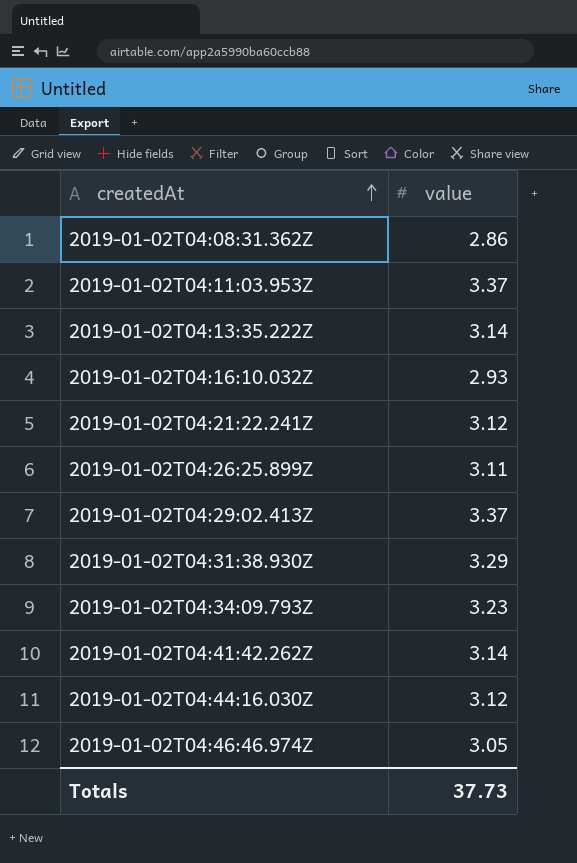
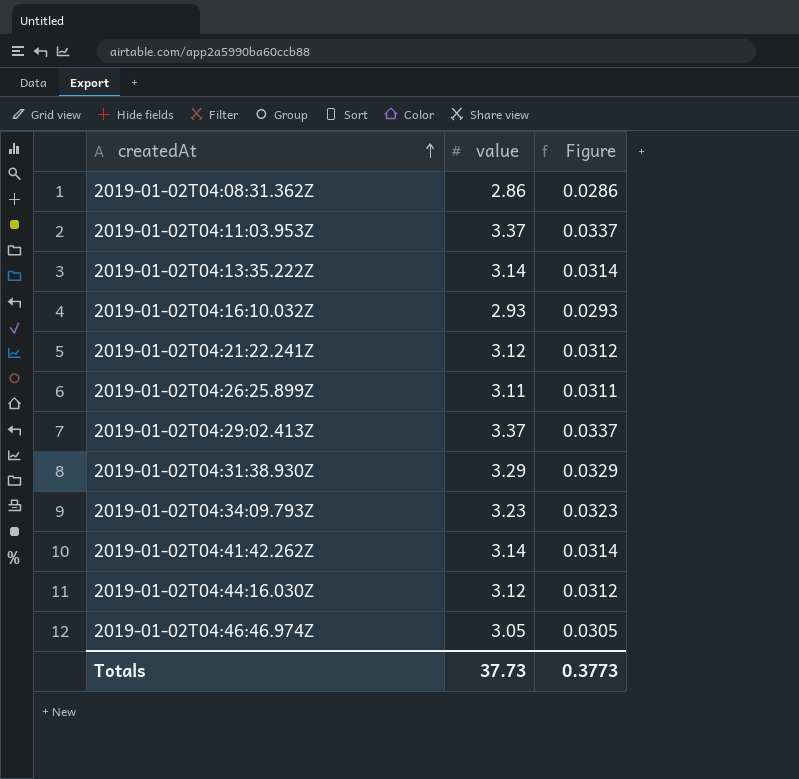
column Figure | formula: none -> [value] * 0.01

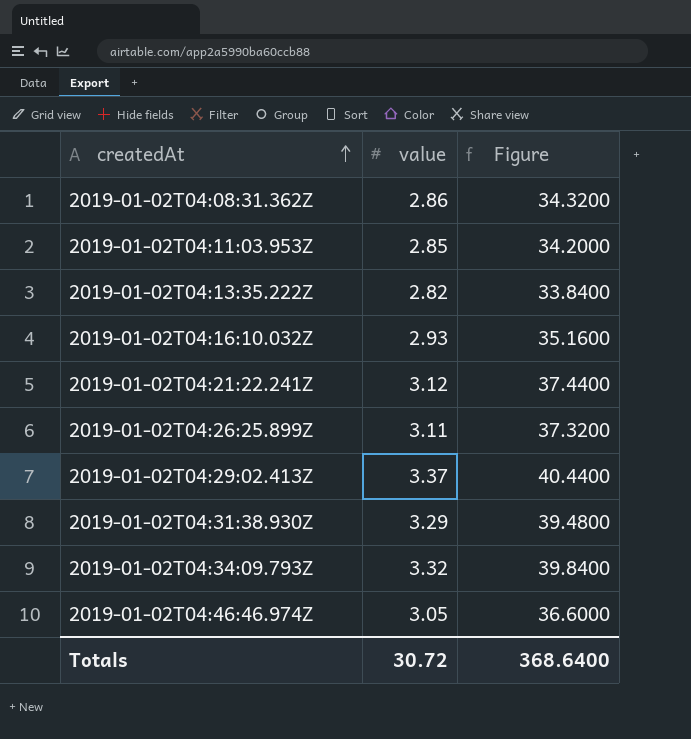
column Figure | formula: [value] * 0.01 -> [value] * 12
row 2019-01-02T04:41:42.262Z: 3.14 | 0.0314 -> none
row 2019-01-02T04:44:16.030Z: 3.12 | 0.0312 -> none
2019-01-02T04:11:03.953Z | value: 3.37 -> 2.85
2019-01-02T04:13:35.222Z | value: 3.14 -> 2.82
2019-01-02T04:34:09.793Z | value: 3.23 -> 3.32
Totals | value: 37.73 -> 30.72
Totals | Figure: 0.3773 -> 368.6400

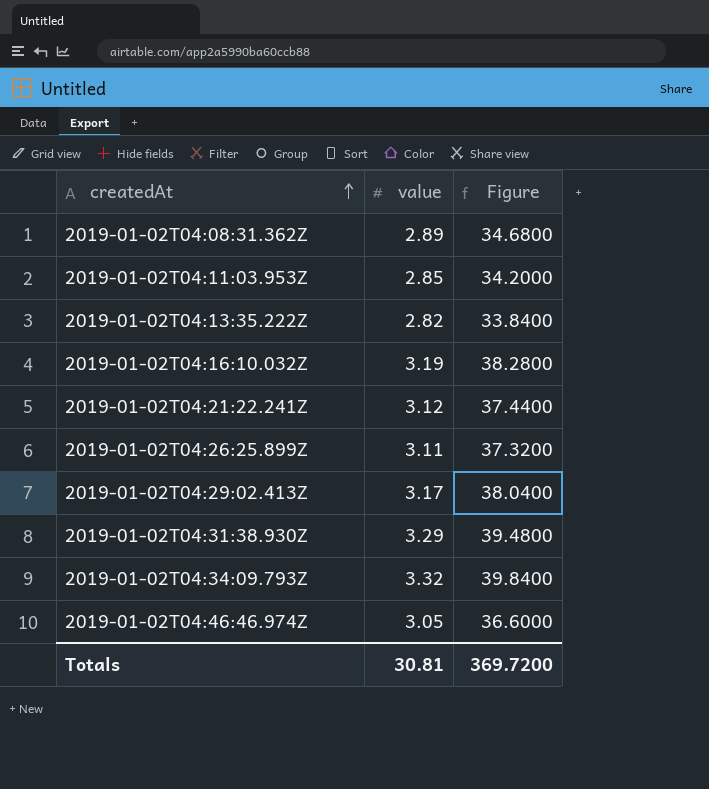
2019-01-02T04:08:31.362Z | value: 2.86 -> 2.89
2019-01-02T04:08:31.362Z | Figure: 34.3200 -> 34.6800
2019-01-02T04:16:10.032Z | value: 2.93 -> 3.19
2019-01-02T04:16:10.032Z | Figure: 35.1600 -> 38.2800
2019-01-02T04:29:02.413Z | value: 3.37 -> 3.17
2019-01-02T04:29:02.413Z | Figure: 40.4400 -> 38.0400
Totals | value: 30.72 -> 30.81
Totals | Figure: 368.6400 -> 369.7200

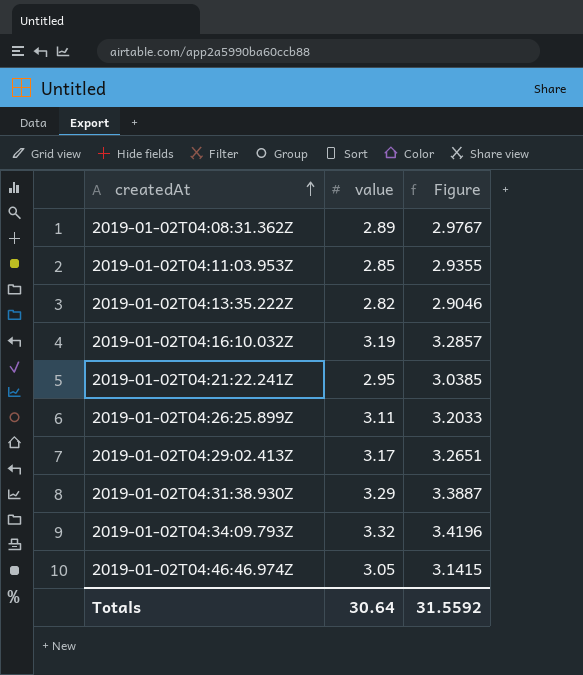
column Figure | formula: [value] * 12 -> [value] * 1.03
2019-01-02T04:21:22.241Z | value: 3.12 -> 2.95
Totals | value: 30.81 -> 30.64
Totals | Figure: 369.7200 -> 31.5592

